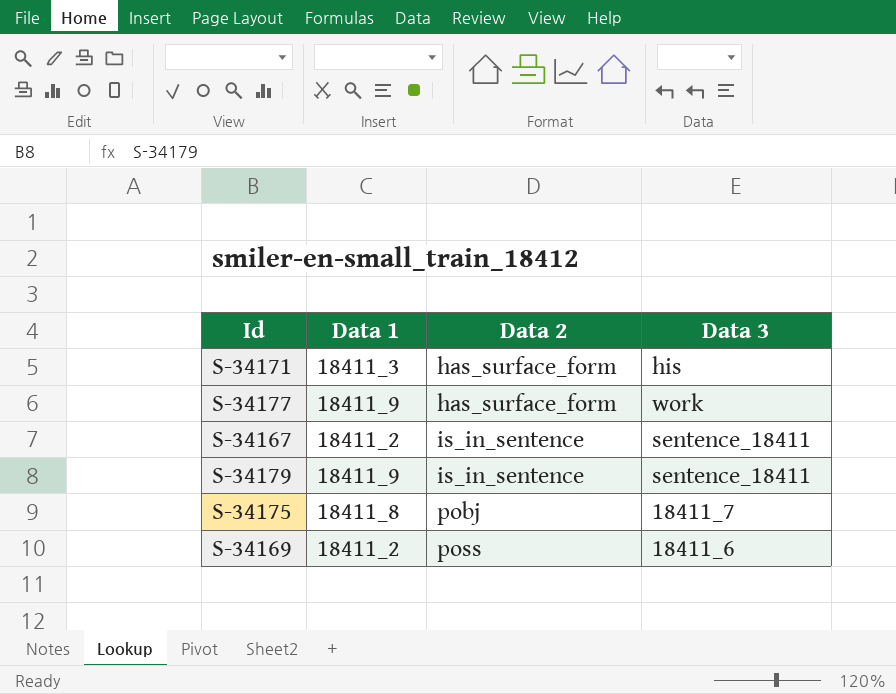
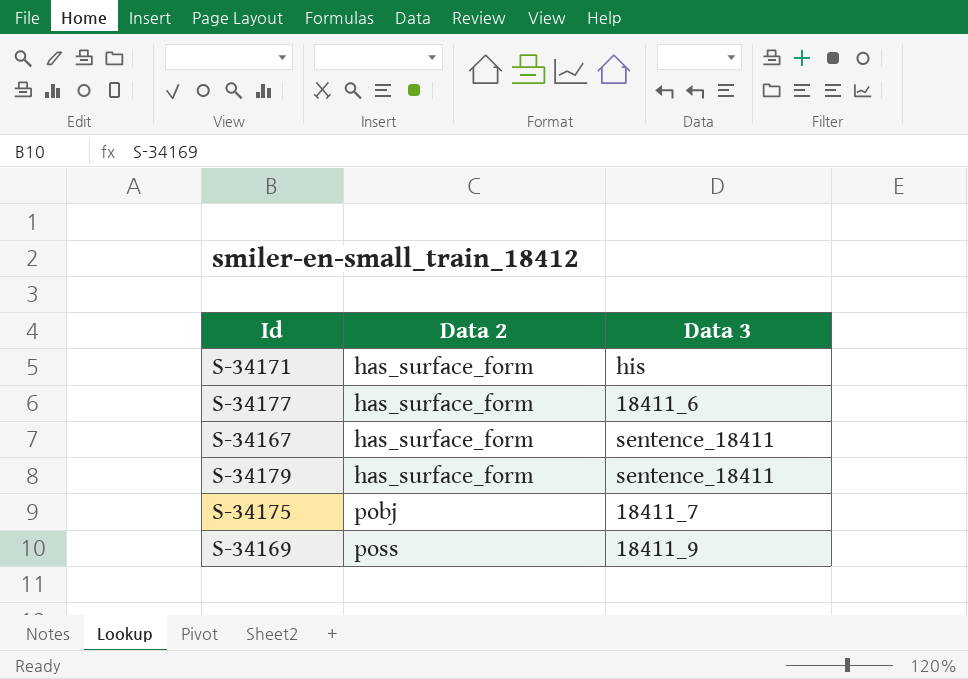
column Data 1 | position: 2 -> none
S-34177 | Data 3: work -> 18411_6
S-34167 | Data 2: is_in_sentence -> has_surface_form
S-34179 | Data 2: is_in_sentence -> has_surface_form
S-34169 | Data 3: 18411_6 -> 18411_9

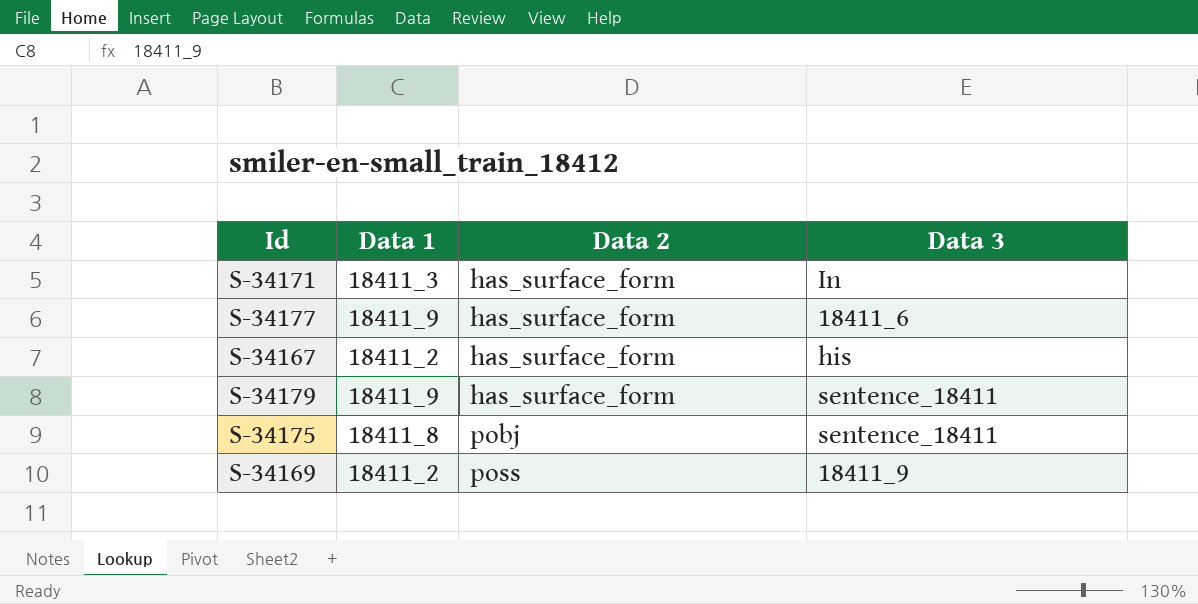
column Data 1 | position: none -> 2
S-34171 | Data 3: his -> In
S-34167 | Data 3: sentence_18411 -> his
S-34175 | Data 3: 18411_7 -> sentence_18411

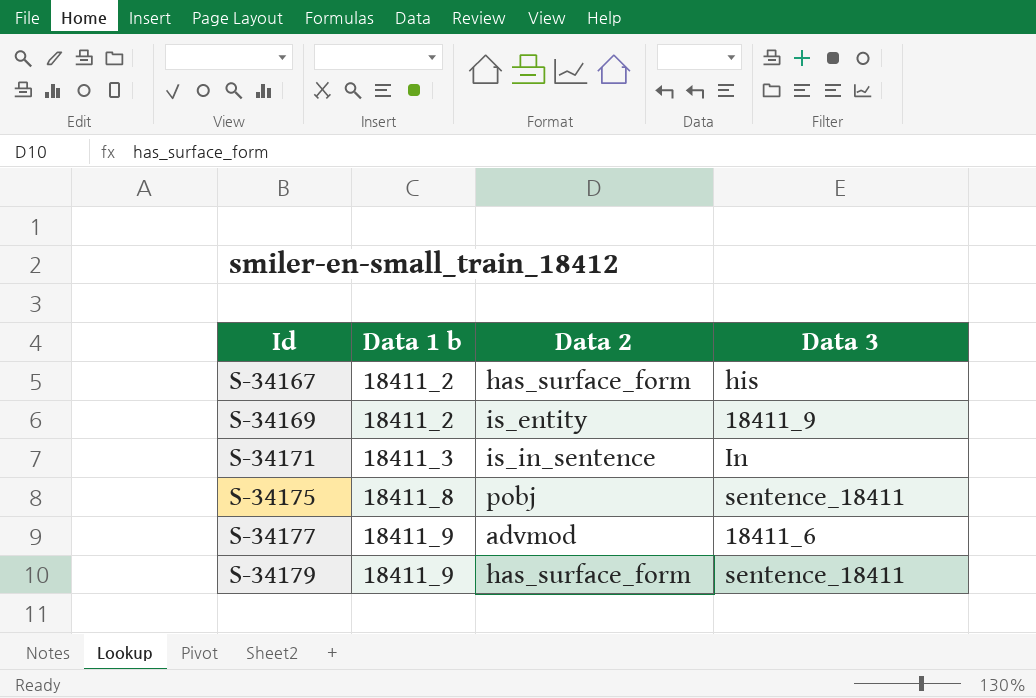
row order: Data 2 ascending -> Id ascending
column name: Data 1 -> Data 1 b
S-34169 | Data 2: poss -> is_entity
S-34171 | Data 2: has_surface_form -> is_in_sentence
S-34177 | Data 2: has_surface_form -> advmod

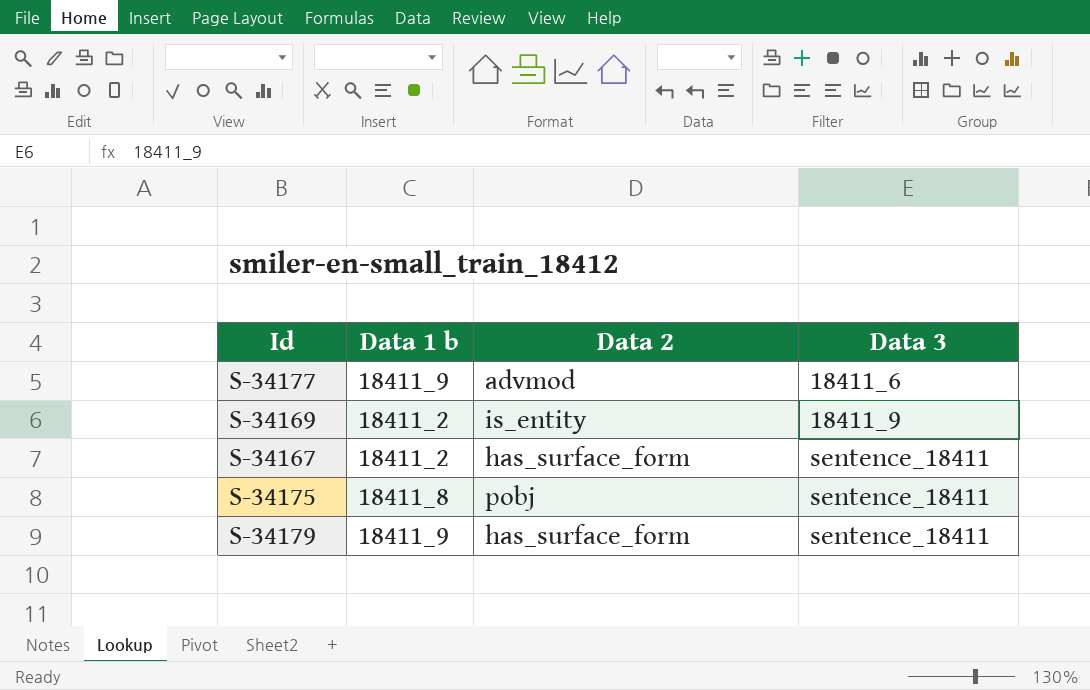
row order: Id ascending -> Data 3 ascending
row S-34171: 18411_3 | is_in_sentence | In -> none
S-34167 | Data 3: his -> sentence_18411

